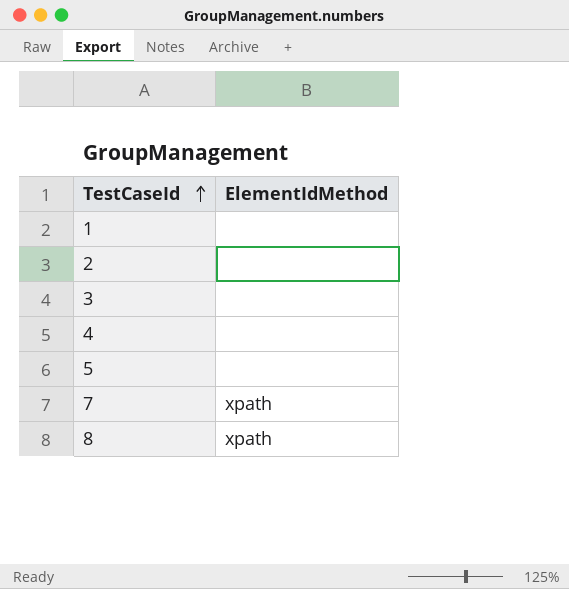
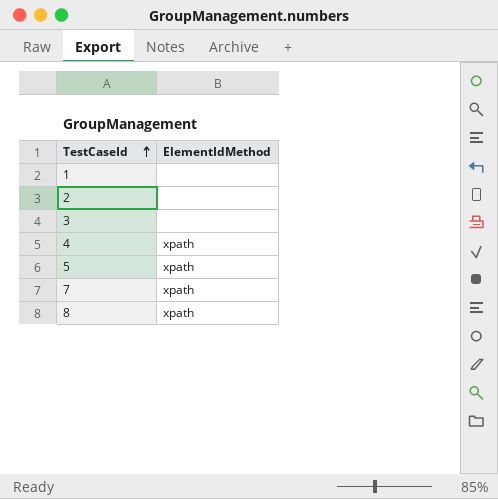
4 | ElementIdMethod: none -> xpath
5 | ElementIdMethod: none -> xpath

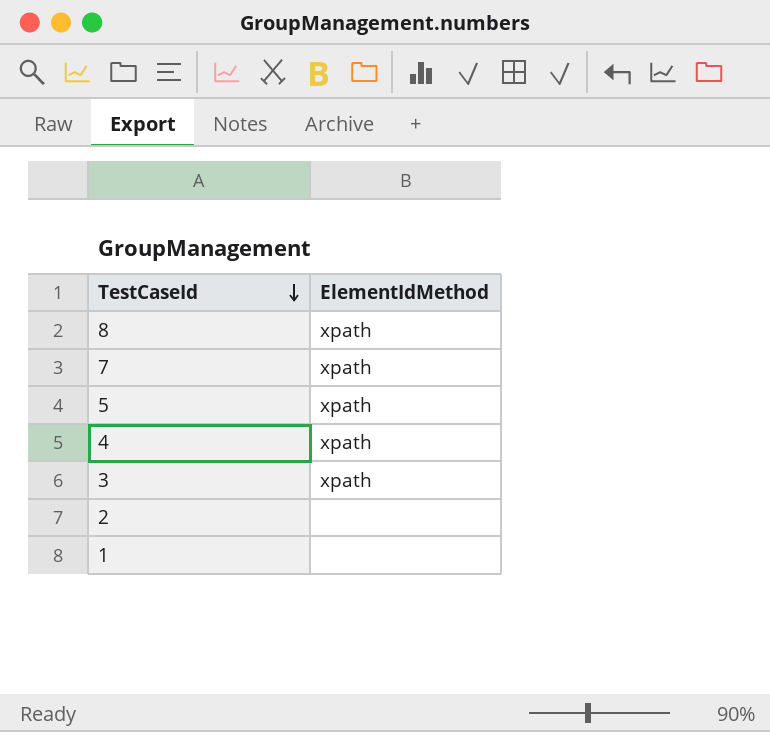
row order: TestCaseId ascending -> TestCaseId descending
3 | ElementIdMethod: none -> xpath

